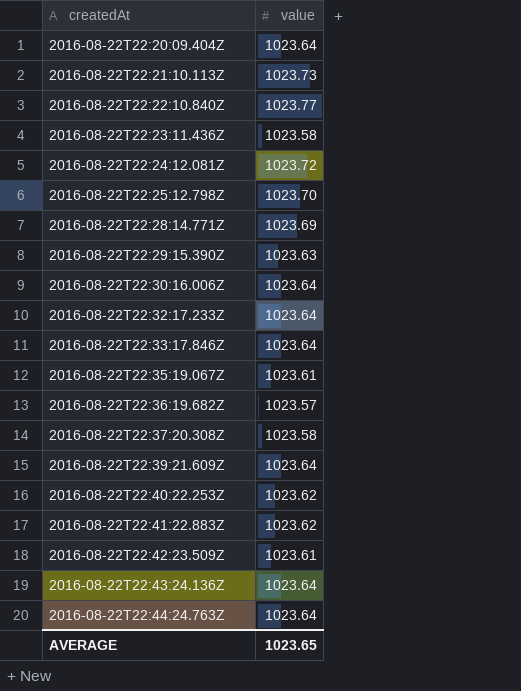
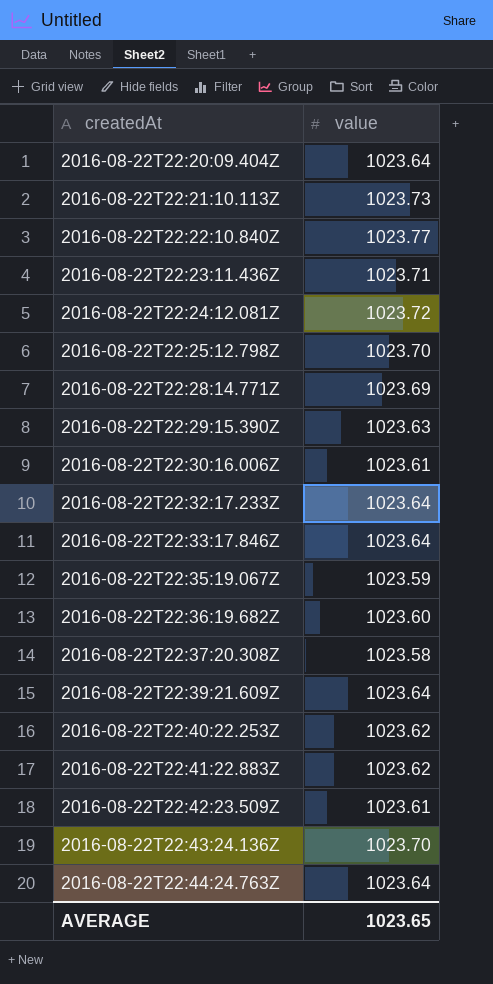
2016-08-22T22:23:11.436Z | value: 1023.58 -> 1023.71
2016-08-22T22:30:16.006Z | value: 1023.64 -> 1023.61
2016-08-22T22:35:19.067Z | value: 1023.61 -> 1023.59
2016-08-22T22:36:19.682Z | value: 1023.57 -> 1023.60
2016-08-22T22:43:24.136Z | value: 1023.64 -> 1023.70

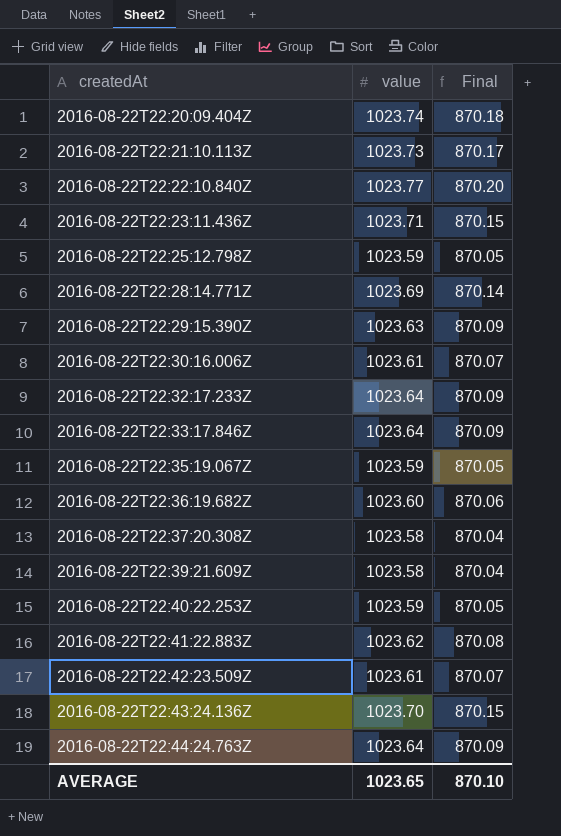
column Final | formula: none -> [value] * 0.85
row 2016-08-22T22:24:12.081Z: 1023.72 -> none
2016-08-22T22:20:09.404Z | value: 1023.64 -> 1023.74
2016-08-22T22:25:12.798Z | value: 1023.70 -> 1023.59
2016-08-22T22:39:21.609Z | value: 1023.64 -> 1023.58
2016-08-22T22:40:22.253Z | value: 1023.62 -> 1023.59

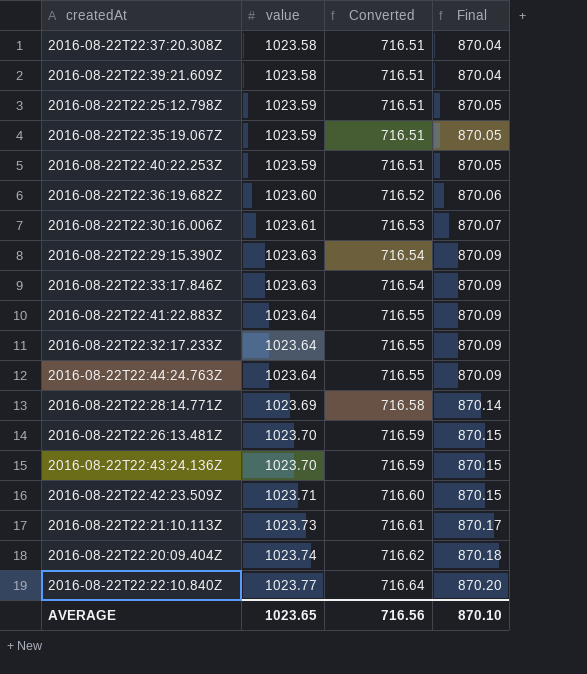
row order: createdAt ascending -> value ascending
column Converted | formula: none -> [value] * 0.7
row 2016-08-22T22:23:11.436Z: 1023.71 | 870.15 -> none
2016-08-22T22:33:17.846Z | value: 1023.64 -> 1023.63
2016-08-22T22:41:22.883Z | value: 1023.62 -> 1023.64
2016-08-22T22:41:22.883Z | Final: 870.08 -> 870.09
row 2016-08-22T22:26:13.481Z: none -> 1023.70 | 716.59 | 870.15
2016-08-22T22:42:23.509Z | value: 1023.61 -> 1023.71
2016-08-22T22:42:23.509Z | Final: 870.07 -> 870.15

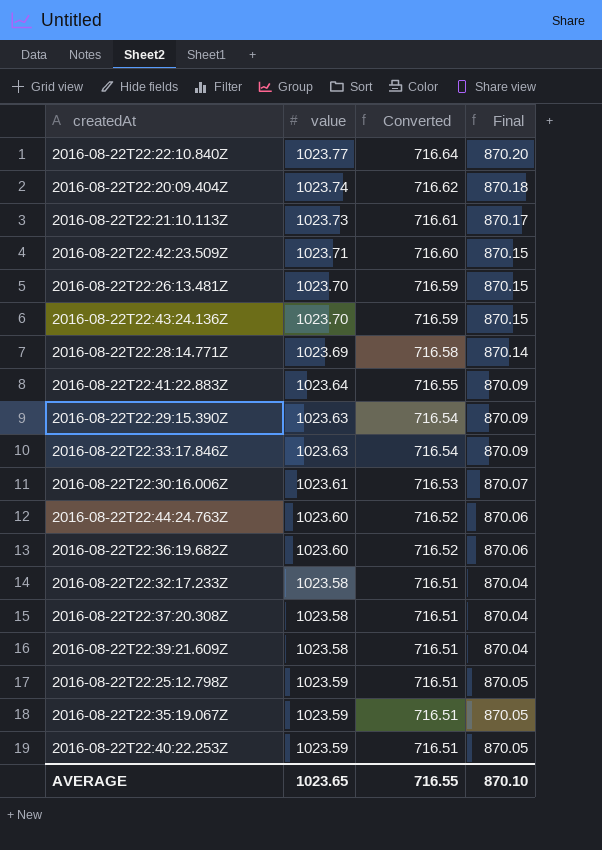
row order: value ascending -> Converted descending
2016-08-22T22:44:24.763Z | value: 1023.64 -> 1023.60
2016-08-22T22:44:24.763Z | Converted: 716.55 -> 716.52
2016-08-22T22:44:24.763Z | Final: 870.09 -> 870.06
2016-08-22T22:32:17.233Z | value: 1023.64 -> 1023.58
2016-08-22T22:32:17.233Z | Converted: 716.55 -> 716.51
2016-08-22T22:32:17.233Z | Final: 870.09 -> 870.04
AVERAGE | Converted: 716.56 -> 716.55

